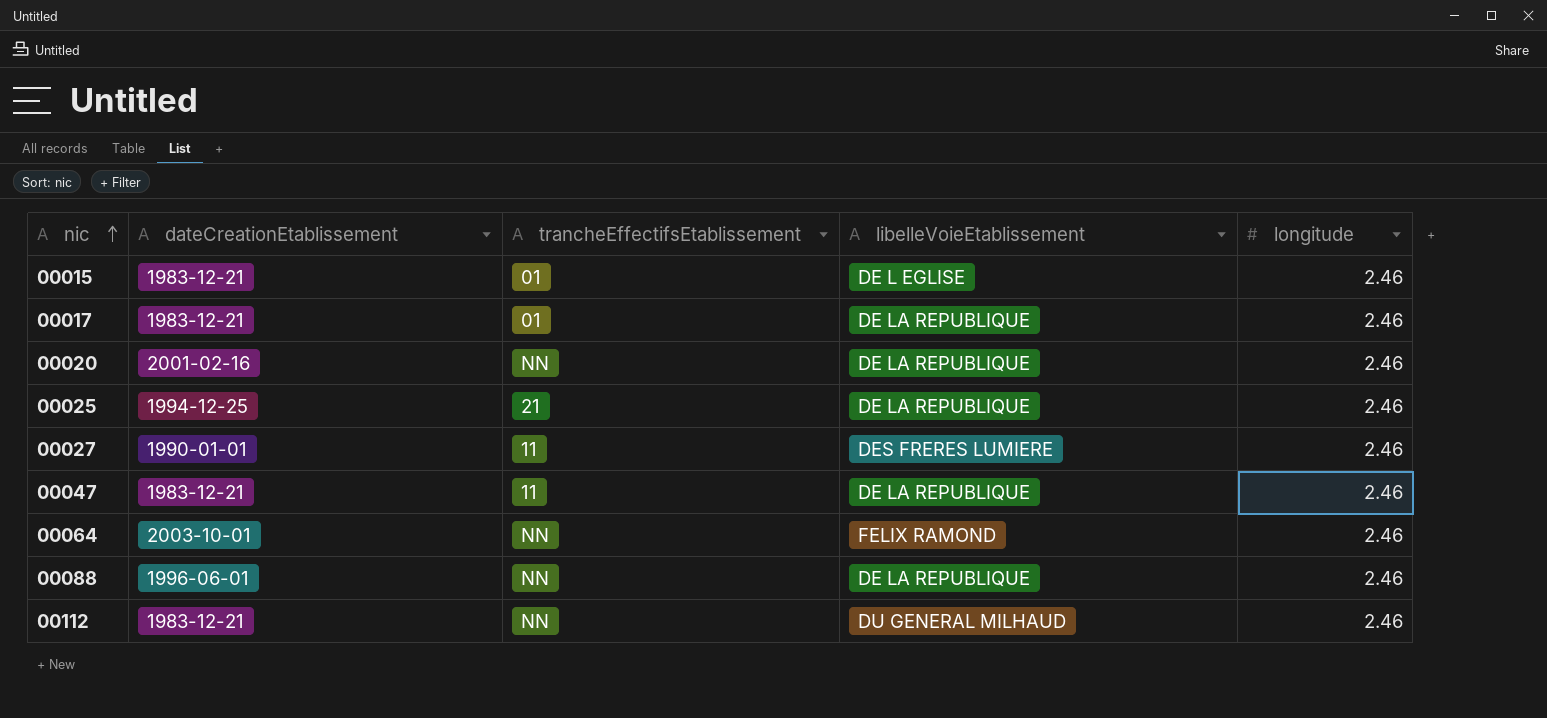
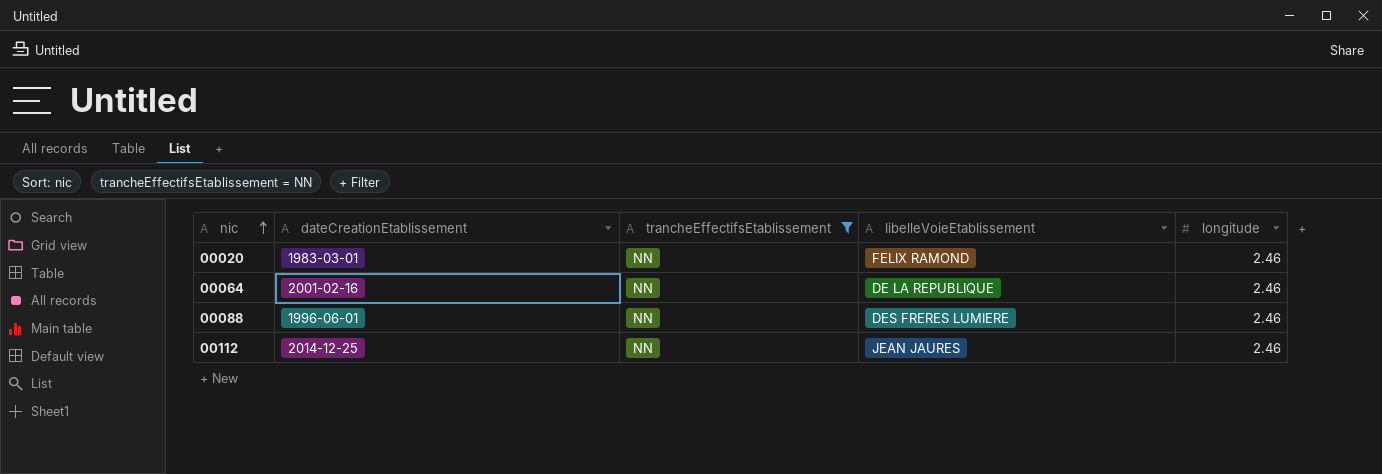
filter: none -> trancheEffectifsEtablissement = NN
00020 | dateCreationEtablissement: 2001-02-16 -> 1983-03-01
00020 | libelleVoieEtablissement: DE LA REPUBLIQUE -> FELIX RAMOND
00064 | dateCreationEtablissement: 2003-10-01 -> 2001-02-16
00064 | libelleVoieEtablissement: FELIX RAMOND -> DE LA REPUBLIQUE
00088 | libelleVoieEtablissement: DE LA REPUBLIQUE -> DES FRERES LUMIERE
00112 | dateCreationEtablissement: 1983-12-21 -> 2014-12-25
00112 | libelleVoieEtablissement: DU GENERAL MILHAUD -> JEAN JAURES

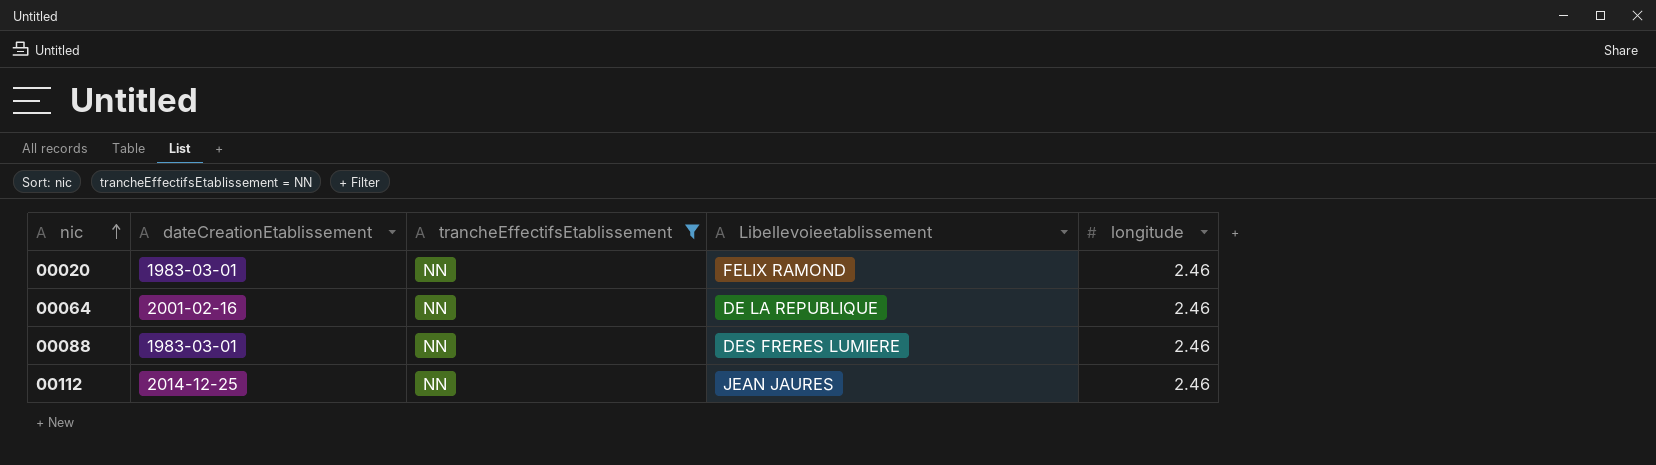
column name: libelleVoieEtablissement -> Libellevoieetablissement
00088 | dateCreationEtablissement: 1996-06-01 -> 1983-03-01

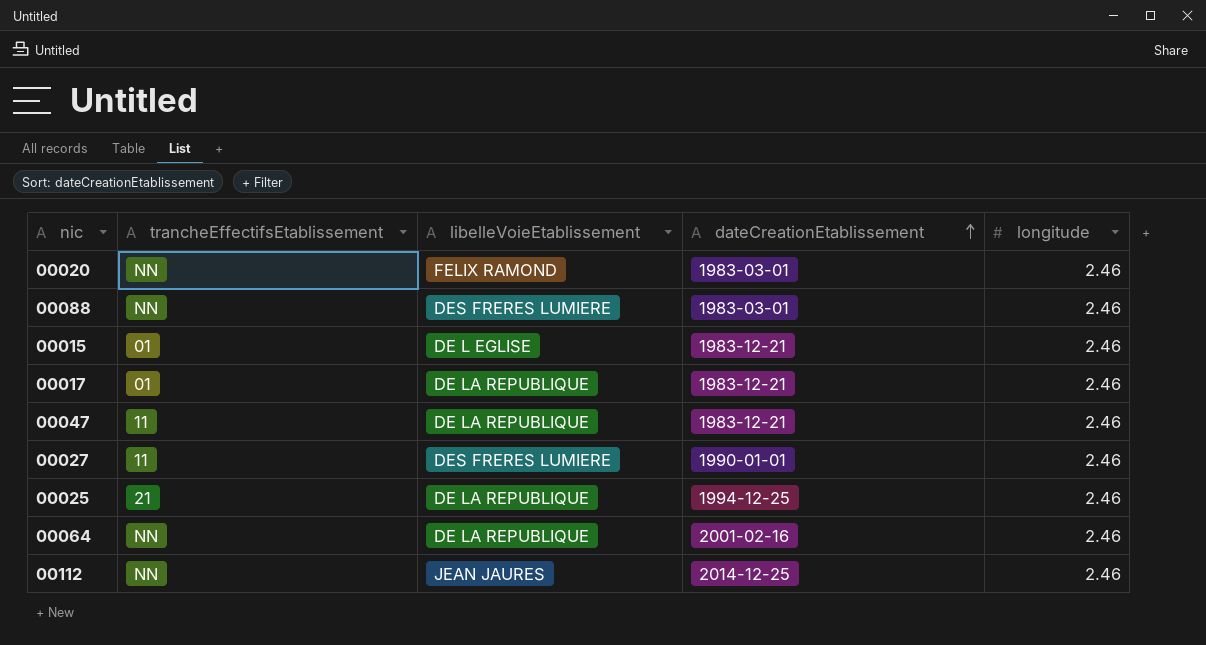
filter: trancheEffectifsEtablissement = NN -> none
row order: nic ascending -> dateCreationEtablissement ascending
column name: Libellevoieetablissement -> libelleVoieEtablissement
column dateCreationEtablissement | position: 2 -> 4

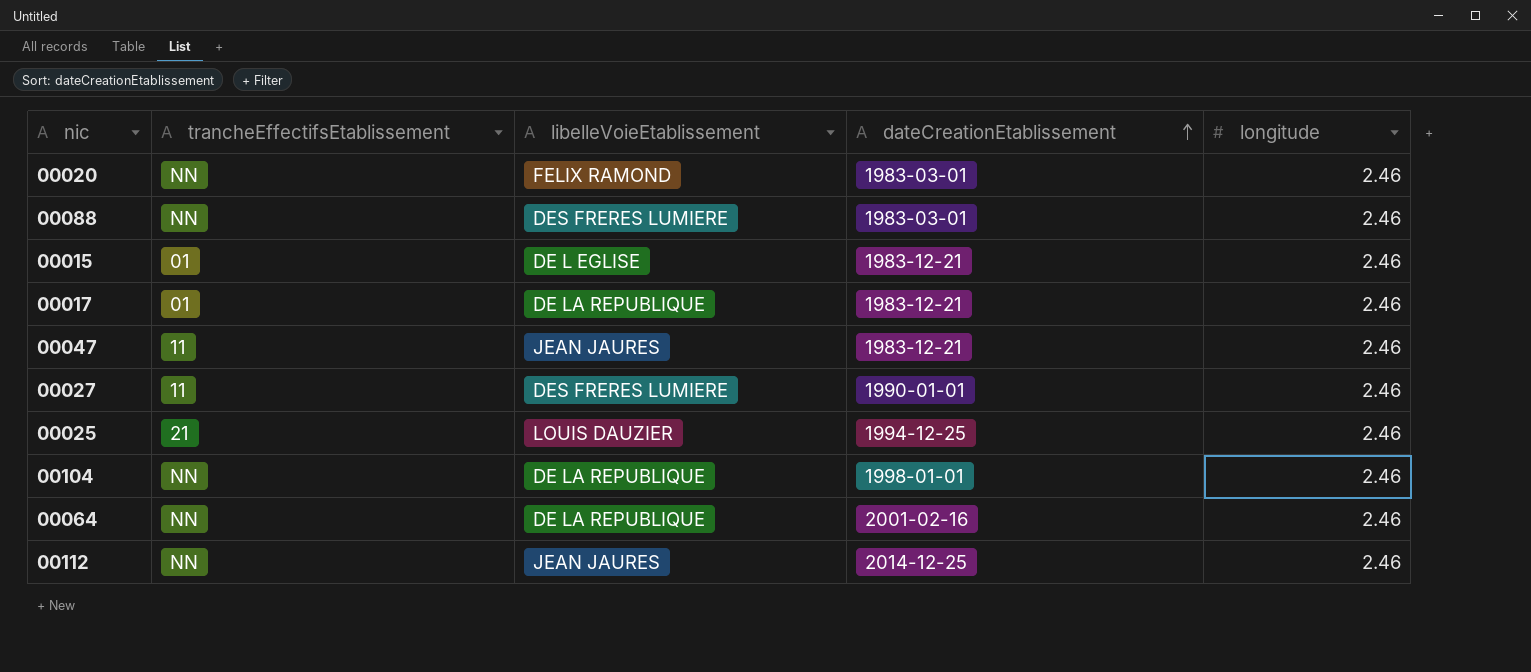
00047 | libelleVoieEtablissement: DE LA REPUBLIQUE -> JEAN JAURES
00025 | libelleVoieEtablissement: DE LA REPUBLIQUE -> LOUIS DAUZIER
row 00104: none -> NN | DE LA REPUBLIQUE | 1998-01-01 | 2.46

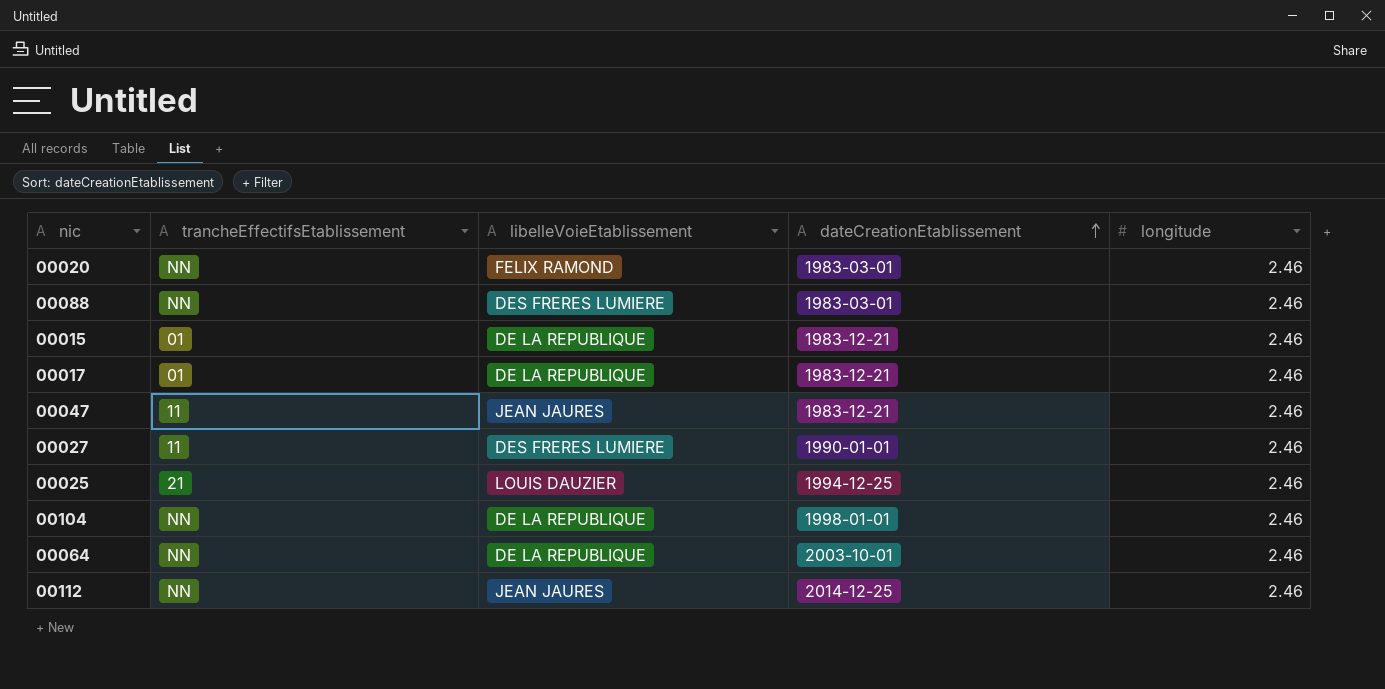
00015 | libelleVoieEtablissement: DE L EGLISE -> DE LA REPUBLIQUE
00064 | dateCreationEtablissement: 2001-02-16 -> 2003-10-01

